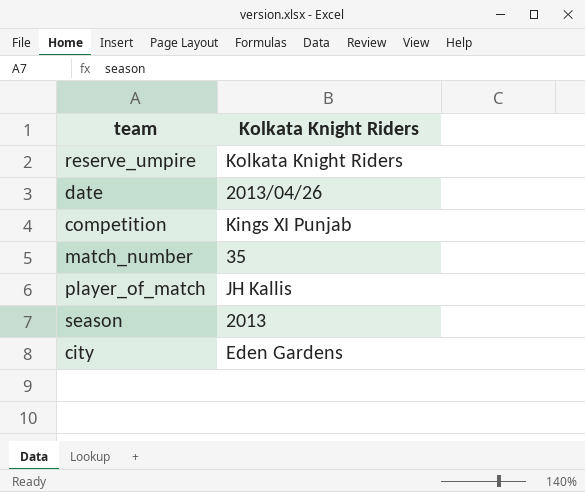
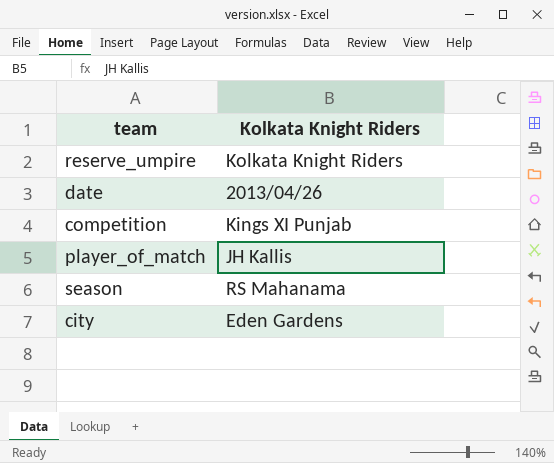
row match_number: 35 -> none
season | Kolkata Knight Riders: 2013 -> RS Mahanama

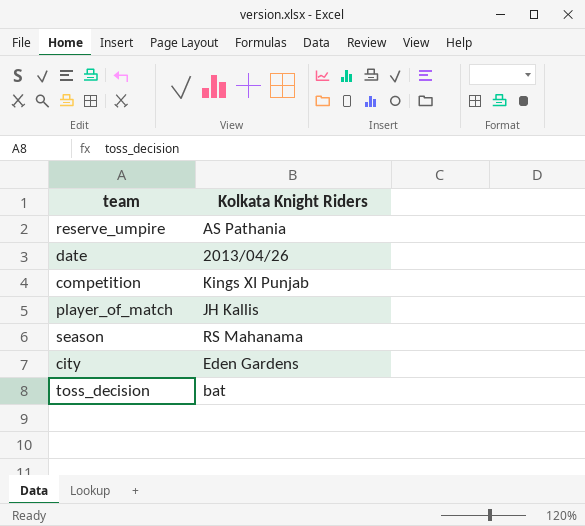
reserve_umpire | Kolkata Knight Riders: Kolkata Knight Riders -> AS Pathania
row toss_decision: none -> bat

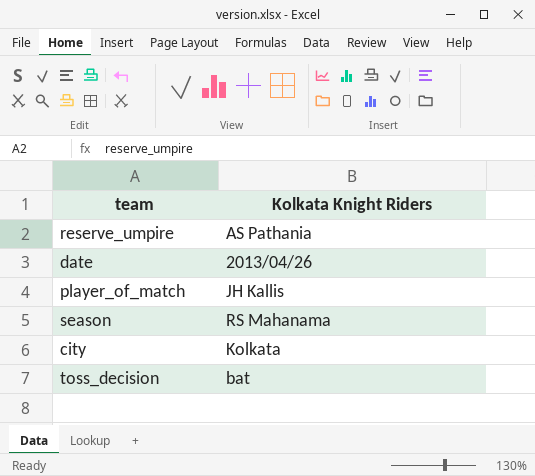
row competition: Kings XI Punjab -> none
city | Kolkata Knight Riders: Eden Gardens -> Kolkata

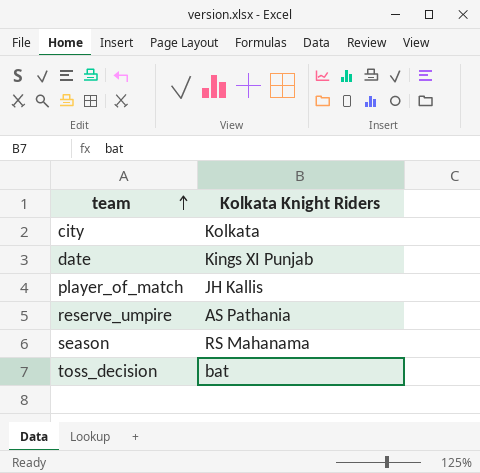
row order: none -> team ascending
date | Kolkata Knight Riders: 2013/04/26 -> Kings XI Punjab

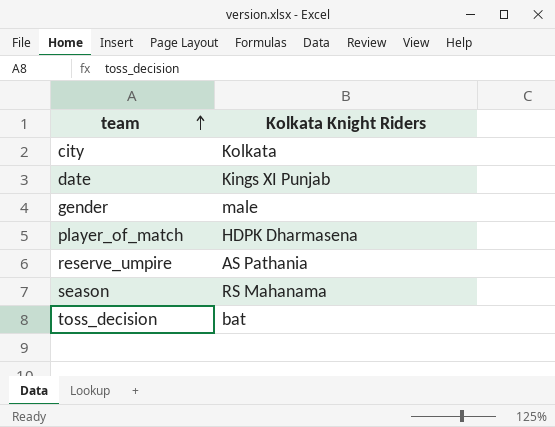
row gender: none -> male
player_of_match | Kolkata Knight Riders: JH Kallis -> HDPK Dharmasena

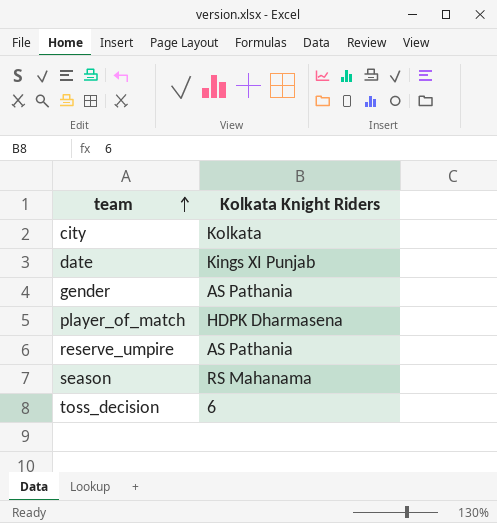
gender | Kolkata Knight Riders: male -> AS Pathania
toss_decision | Kolkata Knight Riders: bat -> 6

